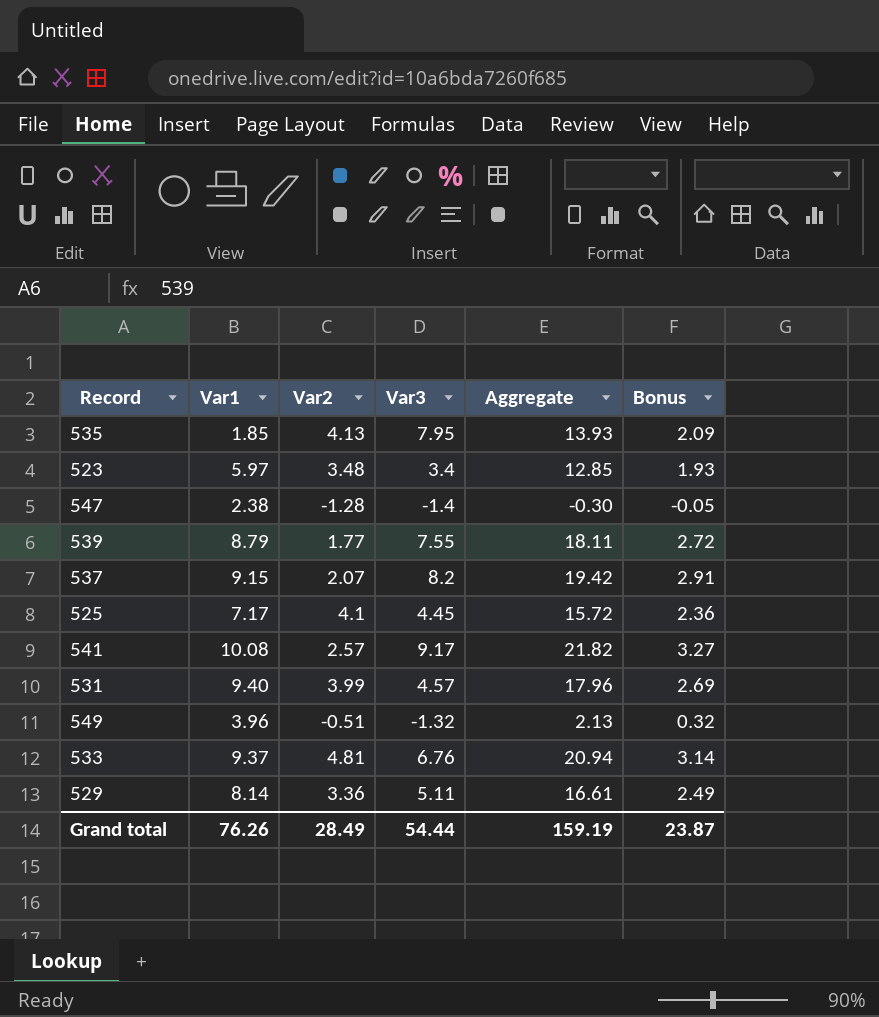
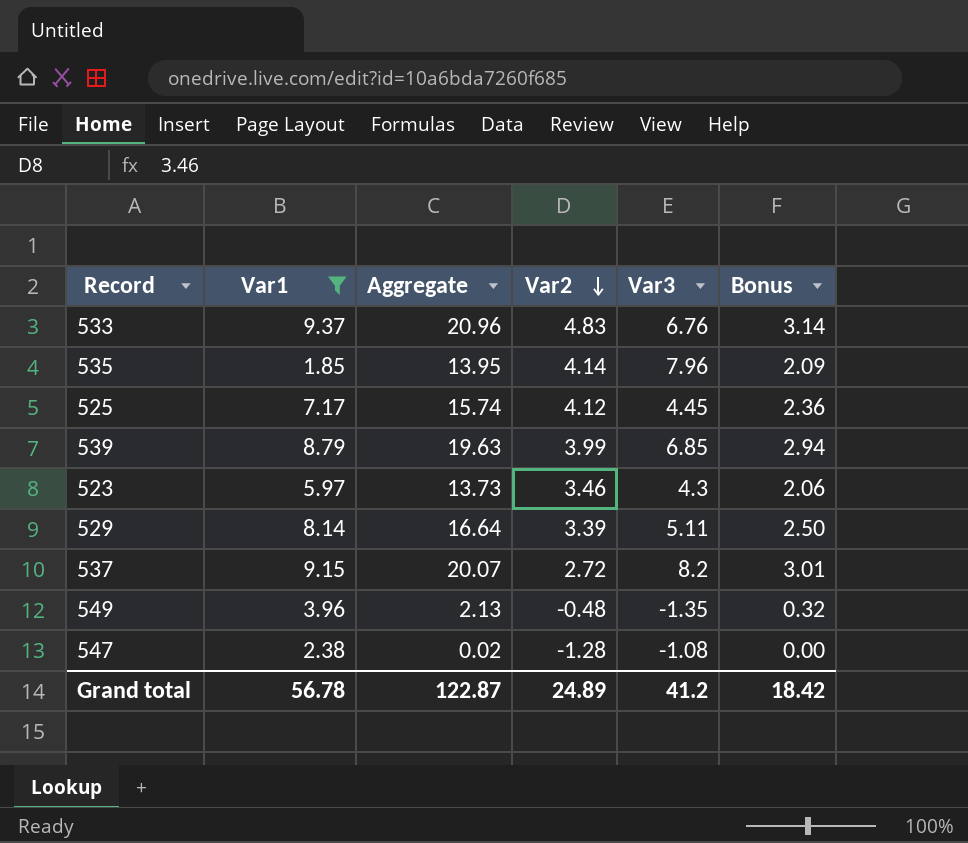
filter: none -> Var1 <= 9.37
row order: none -> Var2 descending
column Aggregate | position: 5 -> 3
533 | Aggregate: 20.94 -> 20.96
533 | Var2: 4.81 -> 4.83
535 | Aggregate: 13.93 -> 13.95
535 | Var2: 4.13 -> 4.14
535 | Var3: 7.95 -> 7.96
525 | Aggregate: 15.72 -> 15.74
525 | Var2: 4.1 -> 4.12
539 | Aggregate: 18.11 -> 19.63
539 | Var2: 1.77 -> 3.99
539 | Var3: 7.55 -> 6.85
539 | Bonus: 2.72 -> 2.94
523 | Aggregate: 12.85 -> 13.73
523 | Var2: 3.48 -> 3.46
523 | Var3: 3.4 -> 4.3
523 | Bonus: 1.93 -> 2.06
529 | Aggregate: 16.61 -> 16.64
529 | Var2: 3.36 -> 3.39
529 | Bonus: 2.49 -> 2.50
537 | Aggregate: 19.42 -> 20.07
537 | Var2: 2.07 -> 2.72
537 | Bonus: 2.91 -> 3.01
549 | Var2: -0.51 -> -0.48
549 | Var3: -1.32 -> -1.35
547 | Aggregate: -0.30 -> 0.02
547 | Var3: -1.4 -> -1.08
547 | Bonus: -0.05 -> 0.00
Grand total | Var1: 76.26 -> 56.78
Grand total | Aggregate: 159.19 -> 122.87
Grand total | Var2: 28.49 -> 24.89
Grand total | Var3: 54.44 -> 41.2
Grand total | Bonus: 23.87 -> 18.42

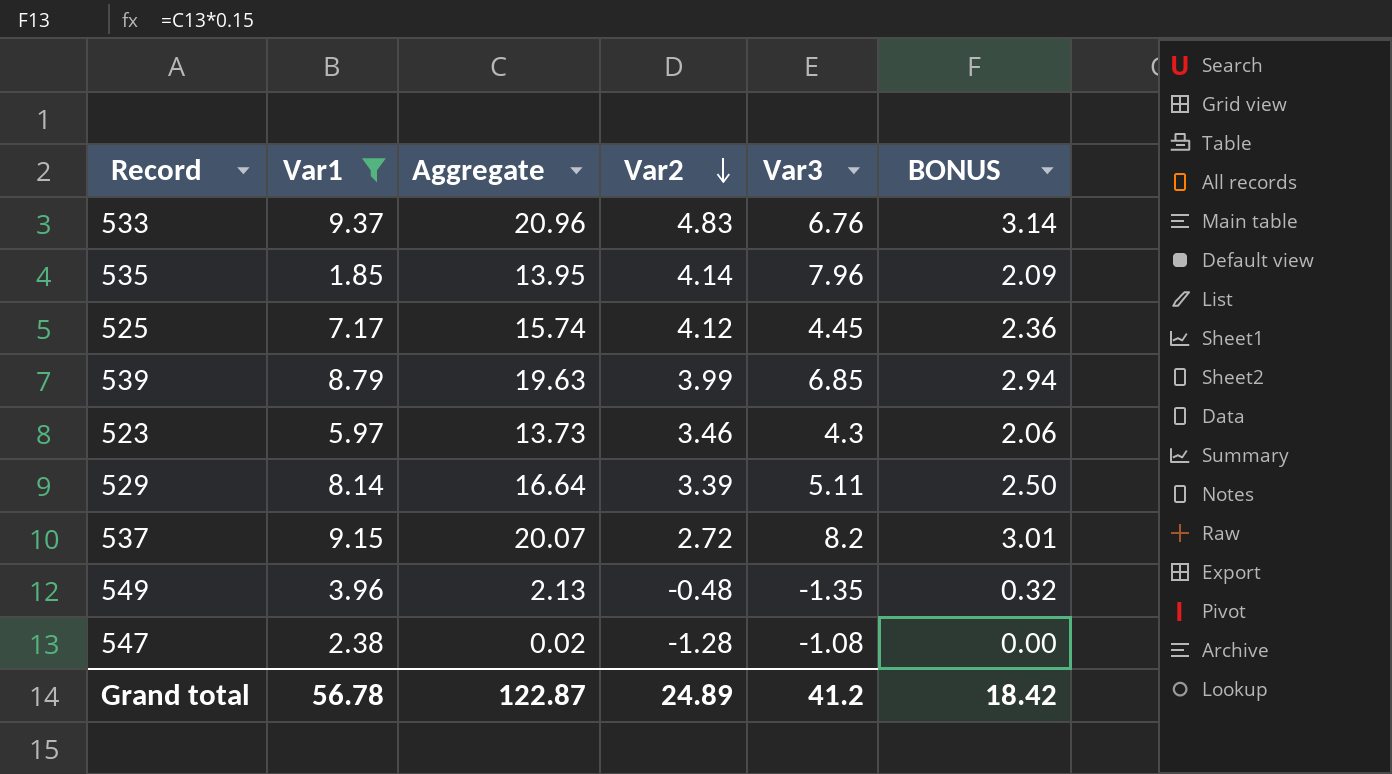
column name: Bonus -> BONUS

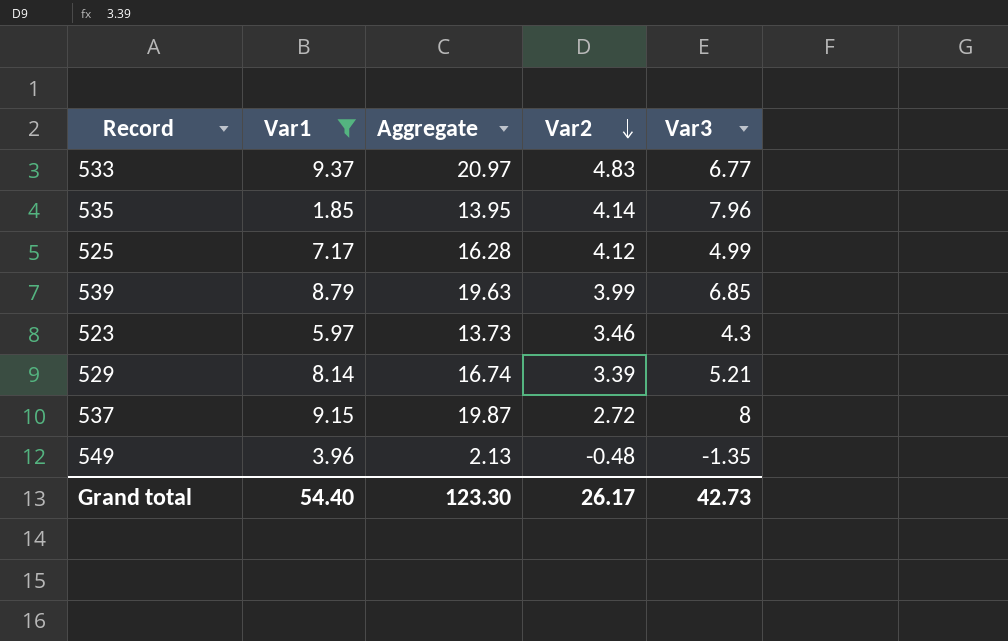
column BONUS | formula: [Aggregate] * 0.15 -> none
row 547: 2.38 | 0.02 | -1.28 | -1.08 | 0.00 -> none
533 | Aggregate: 20.96 -> 20.97
533 | Var3: 6.76 -> 6.77
525 | Aggregate: 15.74 -> 16.28
525 | Var3: 4.45 -> 4.99
529 | Aggregate: 16.64 -> 16.74
529 | Var3: 5.11 -> 5.21
537 | Aggregate: 20.07 -> 19.87
537 | Var3: 8.2 -> 8
Grand total | Var1: 56.78 -> 54.40
Grand total | Aggregate: 122.87 -> 123.30
Grand total | Var2: 24.89 -> 26.17
Grand total | Var3: 41.2 -> 42.73

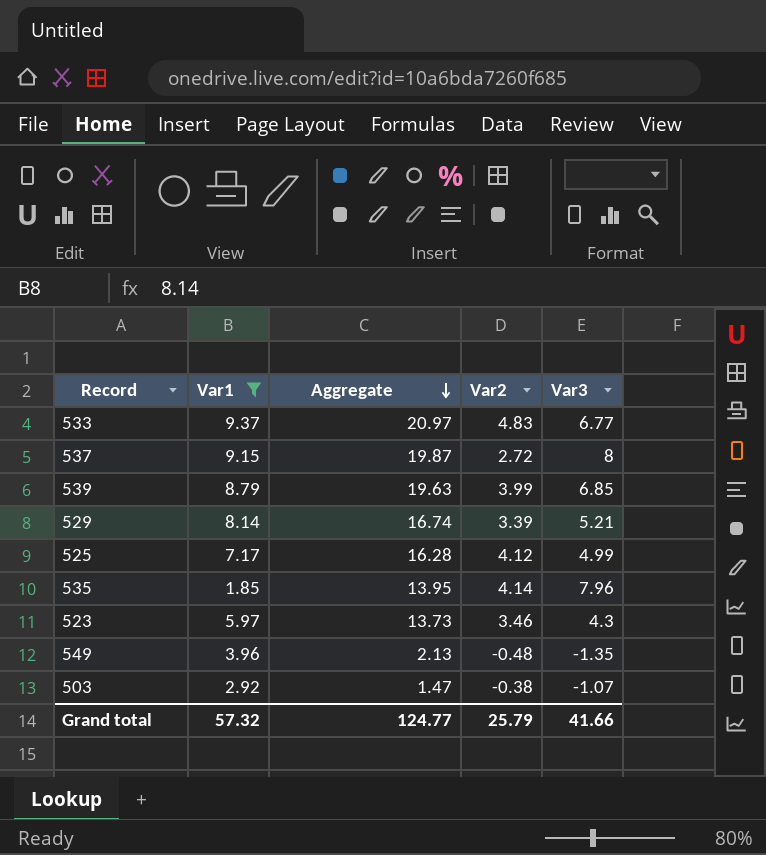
row order: Var2 descending -> Aggregate descending
row 503: none -> 2.92 | 1.47 | -0.38 | -1.07
Grand total | Var1: 54.40 -> 57.32
Grand total | Aggregate: 123.30 -> 124.77
Grand total | Var2: 26.17 -> 25.79
Grand total | Var3: 42.73 -> 41.66

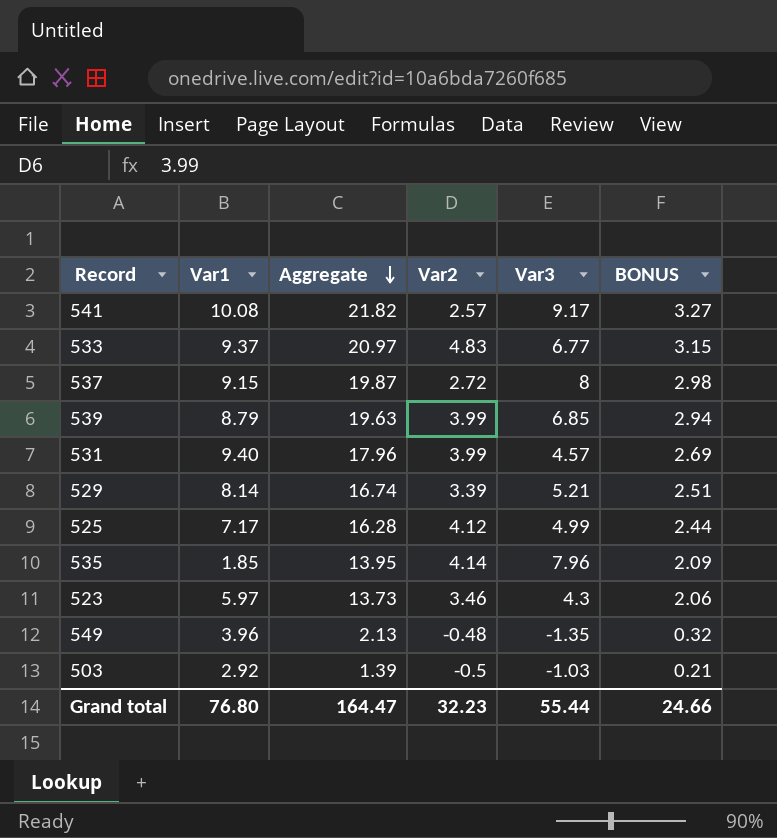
filter: Var1 <= 9.37 -> none
column BONUS | formula: none -> [Aggregate] * 0.15
503 | Aggregate: 1.47 -> 1.39
503 | Var2: -0.38 -> -0.5
503 | Var3: -1.07 -> -1.03
Grand total | Var1: 57.32 -> 76.80
Grand total | Aggregate: 124.77 -> 164.47
Grand total | Var2: 25.79 -> 32.23
Grand total | Var3: 41.66 -> 55.44

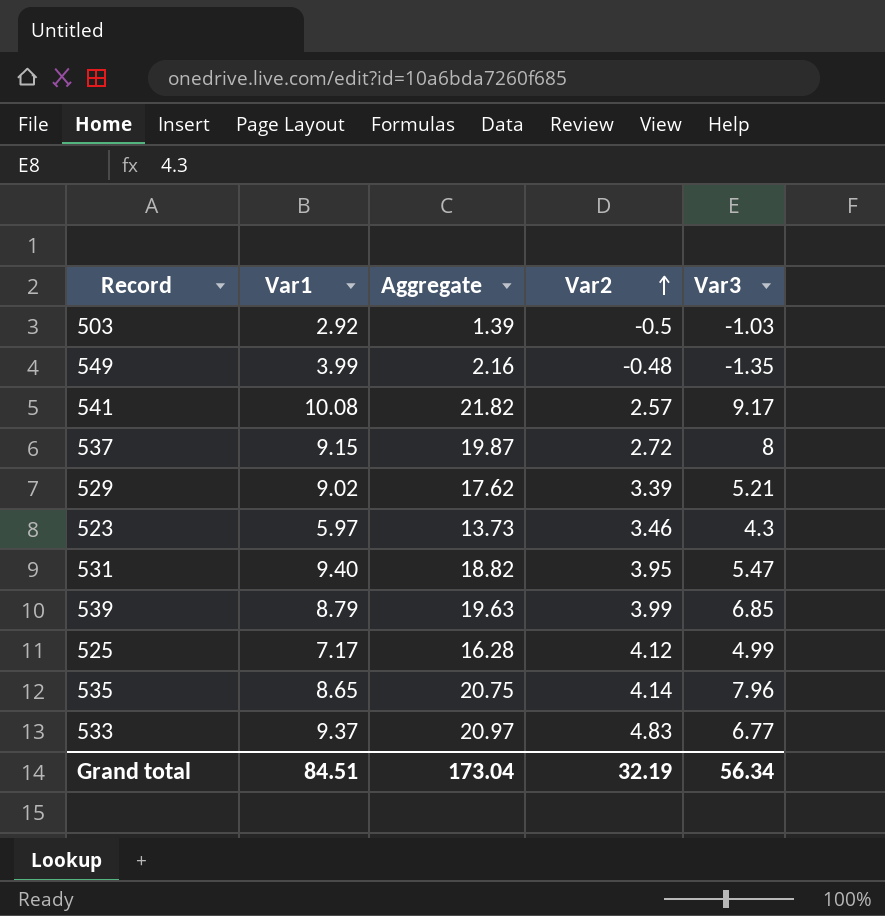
row order: Aggregate descending -> Var2 ascending
column BONUS | formula: [Aggregate] * 0.15 -> none
549 | Var1: 3.96 -> 3.99
549 | Aggregate: 2.13 -> 2.16
529 | Var1: 8.14 -> 9.02
529 | Aggregate: 16.74 -> 17.62
531 | Aggregate: 17.96 -> 18.82
531 | Var2: 3.99 -> 3.95
531 | Var3: 4.57 -> 5.47
535 | Var1: 1.85 -> 8.65
535 | Aggregate: 13.95 -> 20.75
Grand total | Var1: 76.80 -> 84.51
Grand total | Aggregate: 164.47 -> 173.04
Grand total | Var2: 32.23 -> 32.19
Grand total | Var3: 55.44 -> 56.34

